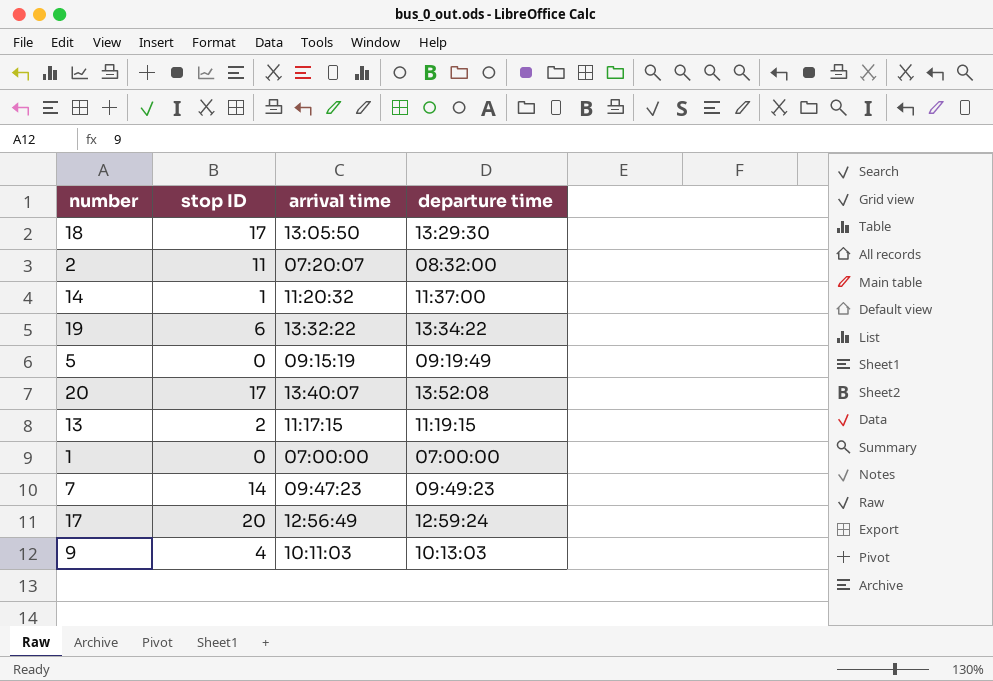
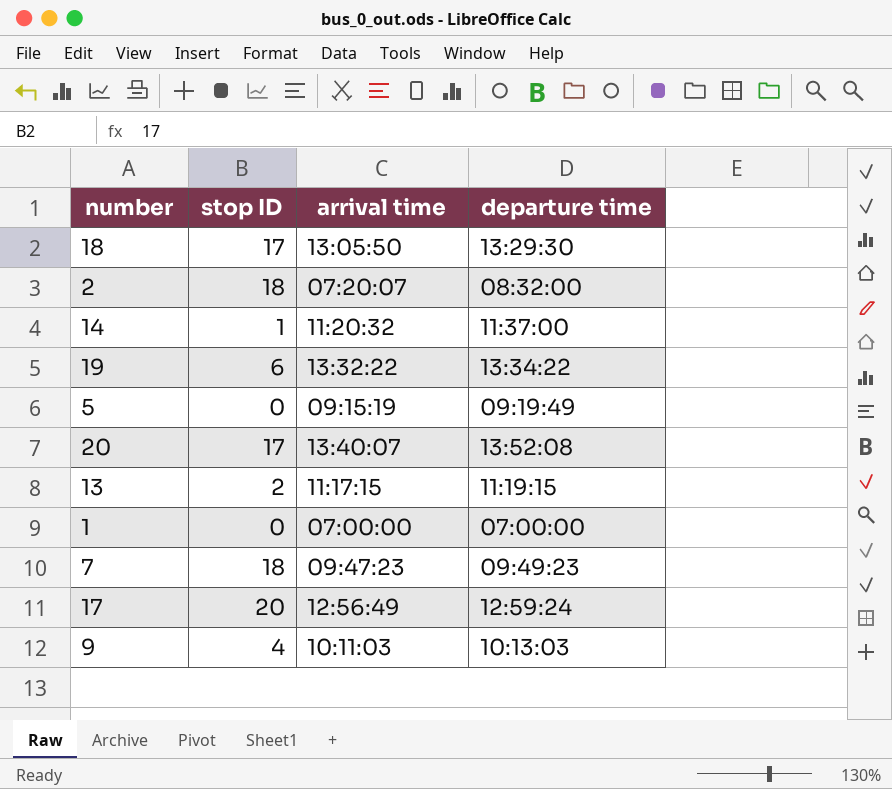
2 | stop ID: 11 -> 18
7 | stop ID: 14 -> 18

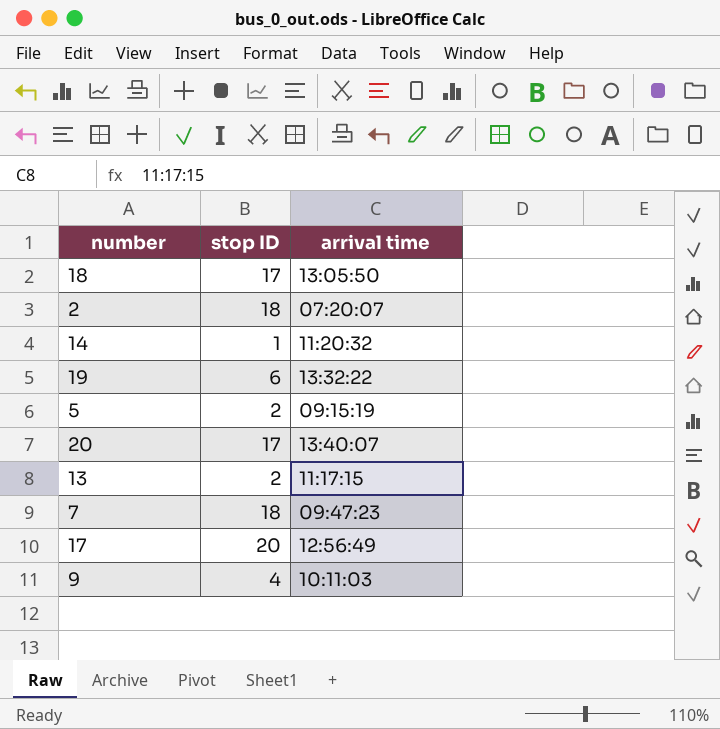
column departure time | position: 4 -> none
row 1: 0 | 07:00:00 | 07:00:00 -> none
5 | stop ID: 0 -> 2

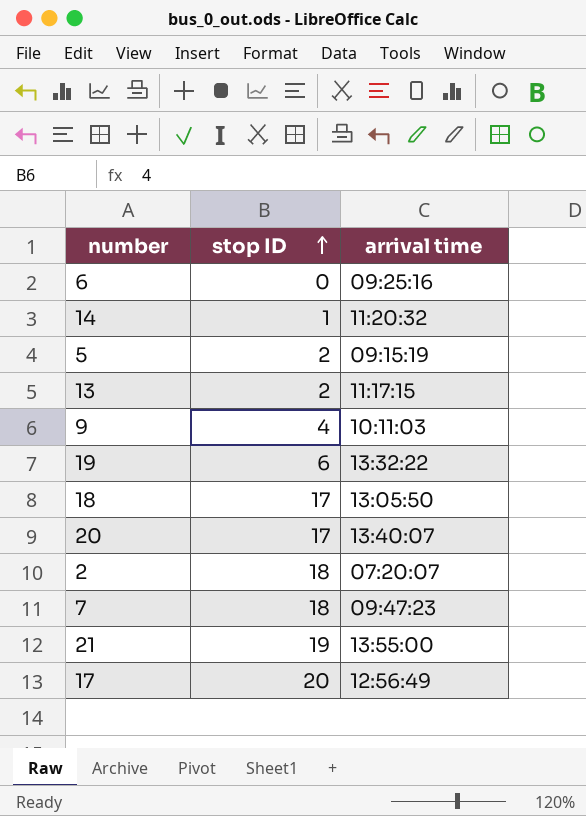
row order: none -> stop ID ascending
row 6: none -> 0 | 09:25:16
row 21: none -> 19 | 13:55:00

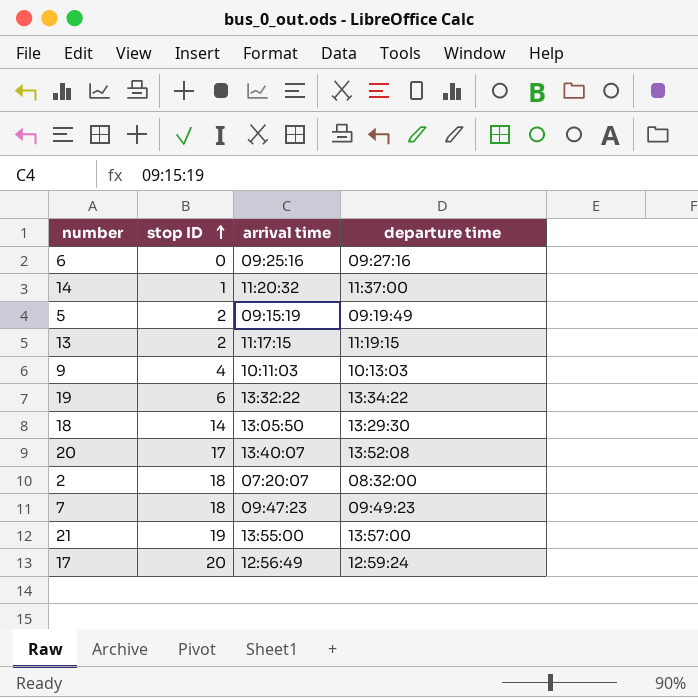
column departure time | position: none -> 4
18 | stop ID: 17 -> 14

